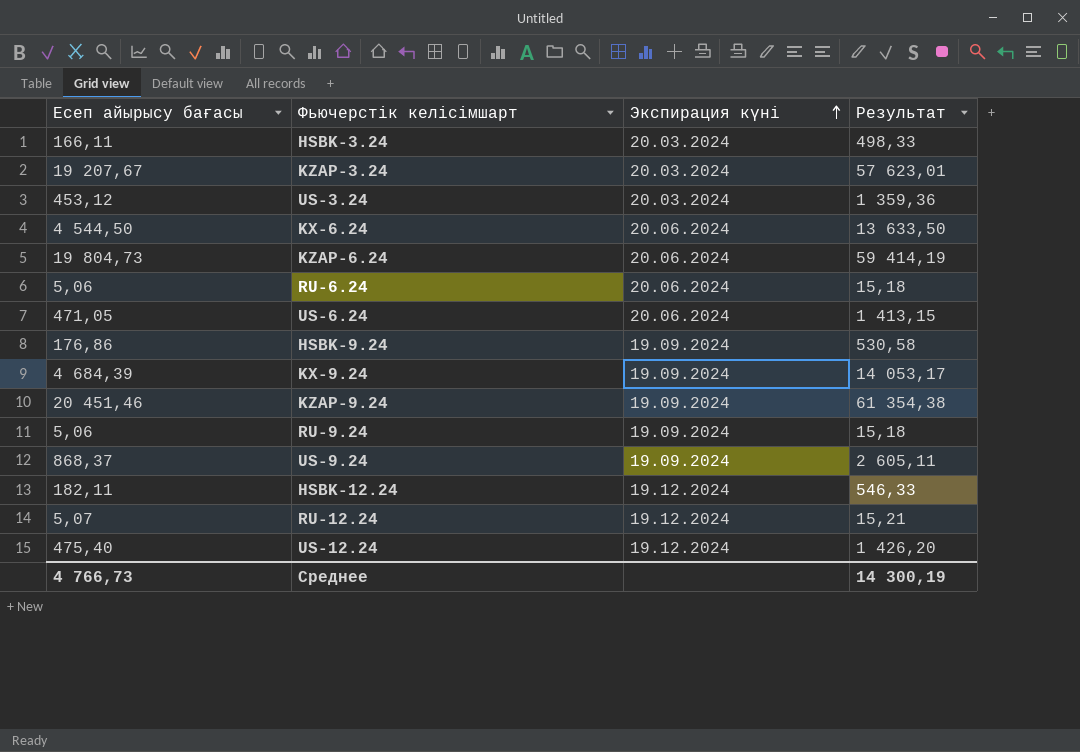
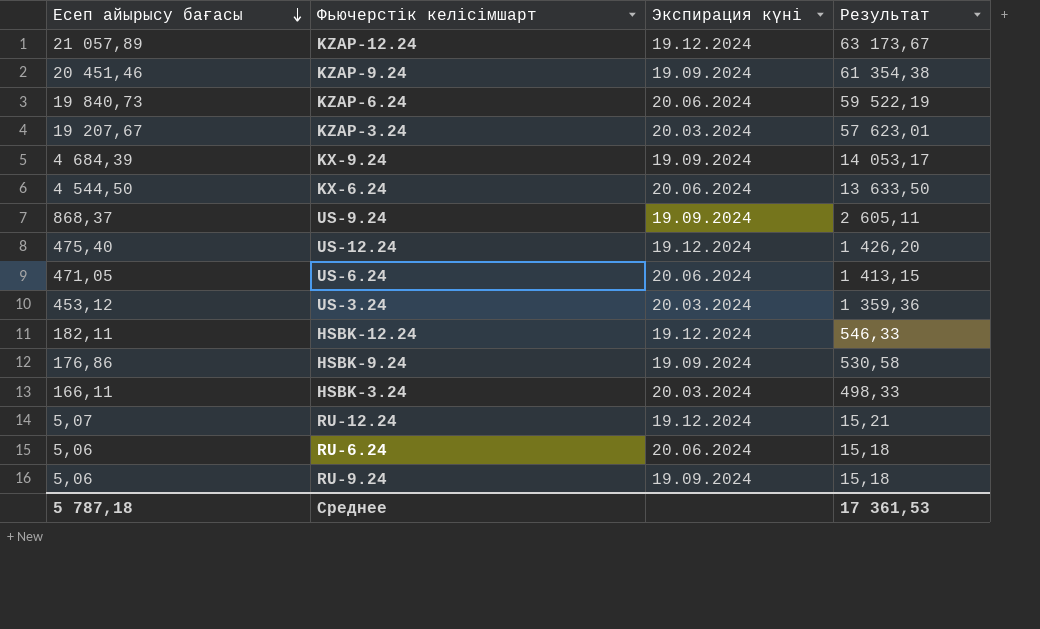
row order: Экспирация күні ascending -> Есеп айырысу бағасы descending
row KZAP-12.24: none -> 21 057,89 | 19.12.2024 | 63 173,67
KZAP-6.24 | Есеп айырысу бағасы: 19 804,73 -> 19 840,73
KZAP-6.24 | Результат: 59 414,19 -> 59 522,19
Среднее | Есеп айырысу бағасы: 4 766,73 -> 5 787,18
Среднее | Результат: 14 300,19 -> 17 361,53

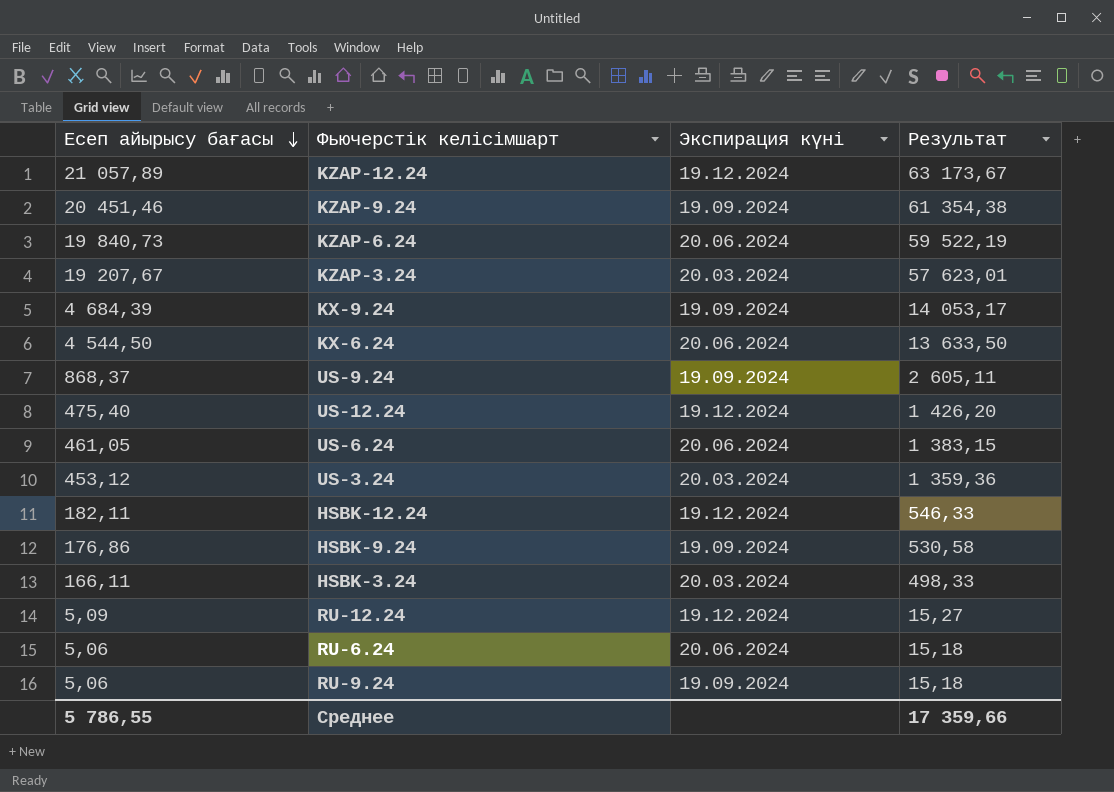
US-6.24 | Есеп айырысу бағасы: 471,05 -> 461,05
US-6.24 | Результат: 1 413,15 -> 1 383,15
RU-12.24 | Есеп айырысу бағасы: 5,07 -> 5,09
RU-12.24 | Результат: 15,21 -> 15,27
Среднее | Есеп айырысу бағасы: 5 787,18 -> 5 786,55
Среднее | Результат: 17 361,53 -> 17 359,66

